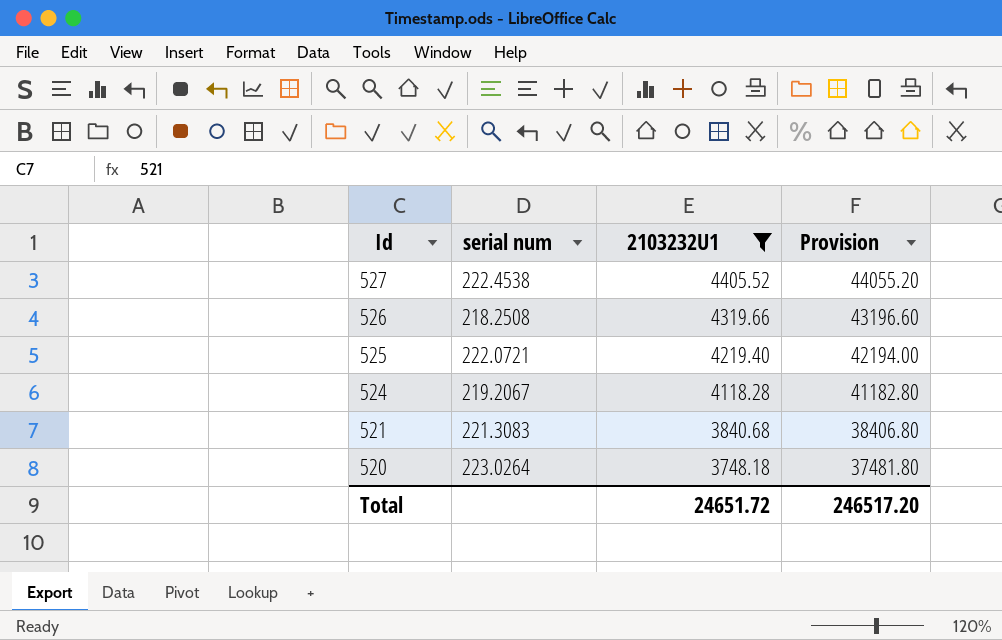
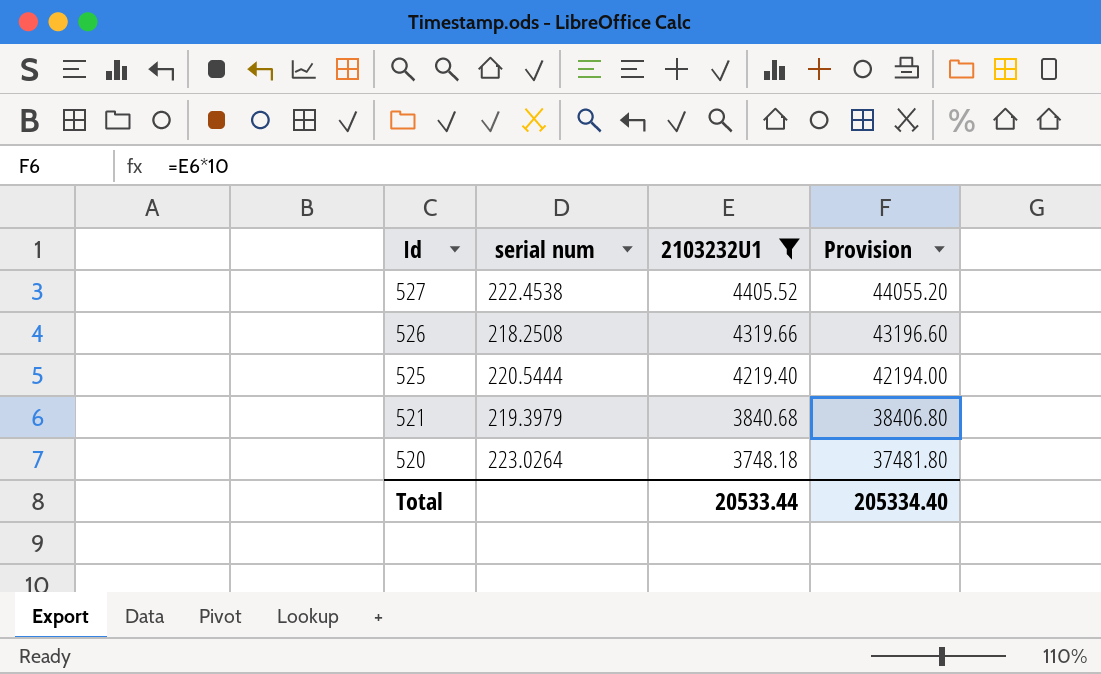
row 524: 219.2067 | 4118.28 | 41182.80 -> none
525 | serial num: 222.0721 -> 220.5444
521 | serial num: 221.3083 -> 219.3979
Total | 2103232U1: 24651.72 -> 20533.44
Total | Provision: 246517.20 -> 205334.40

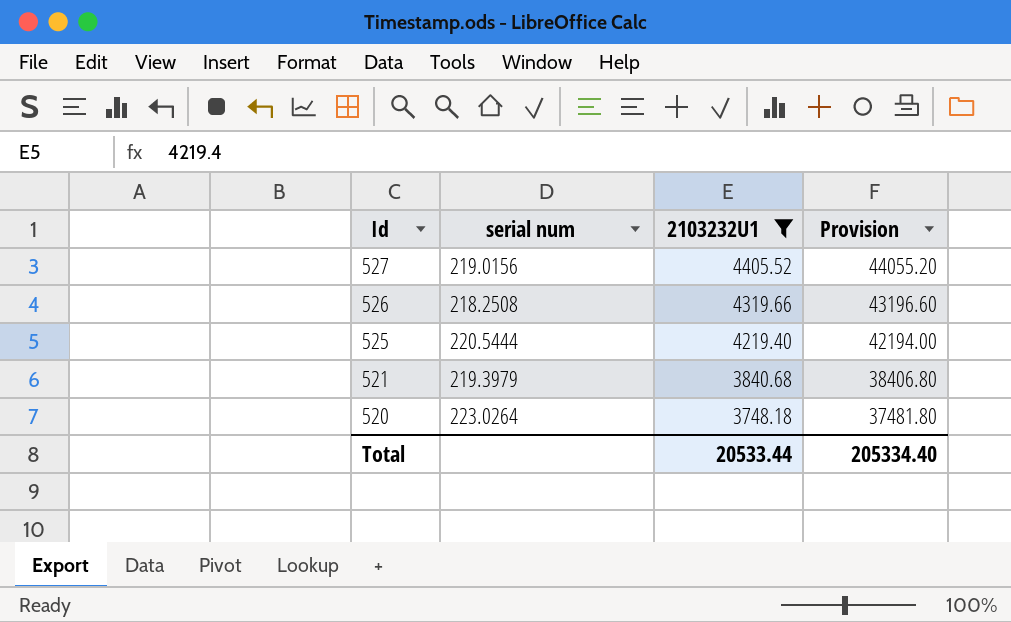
527 | serial num: 222.4538 -> 219.0156

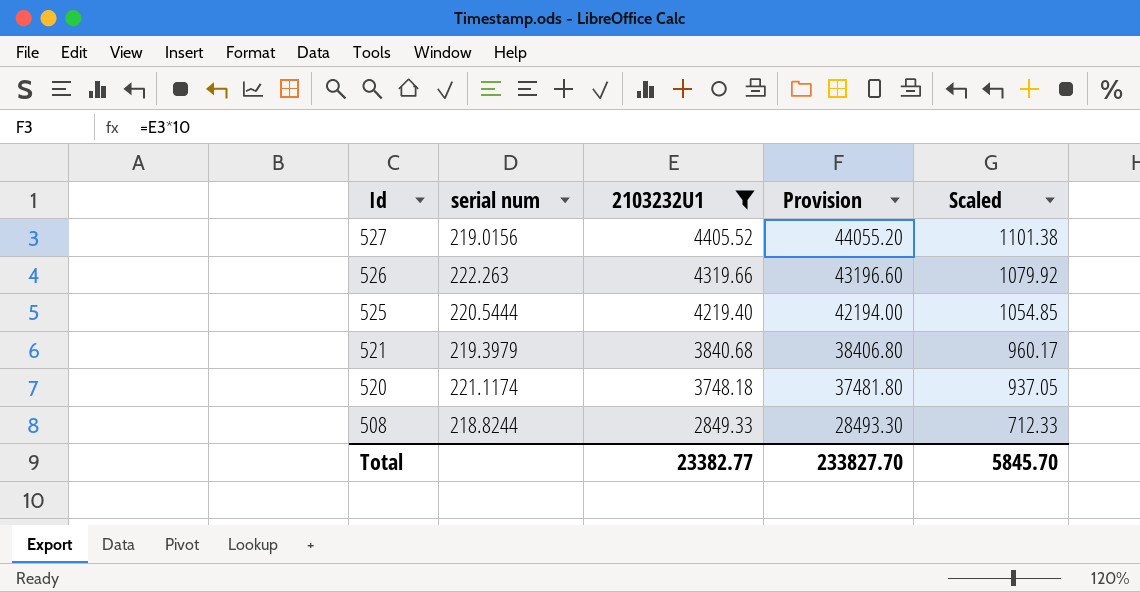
column Scaled | formula: none -> [2103232U1] * 0.25
526 | serial num: 218.2508 -> 222.263
520 | serial num: 223.0264 -> 221.1174
row 508: none -> 218.8244 | 2849.33 | 28493.30 | 712.33
Total | 2103232U1: 20533.44 -> 23382.77
Total | Provision: 205334.40 -> 233827.70

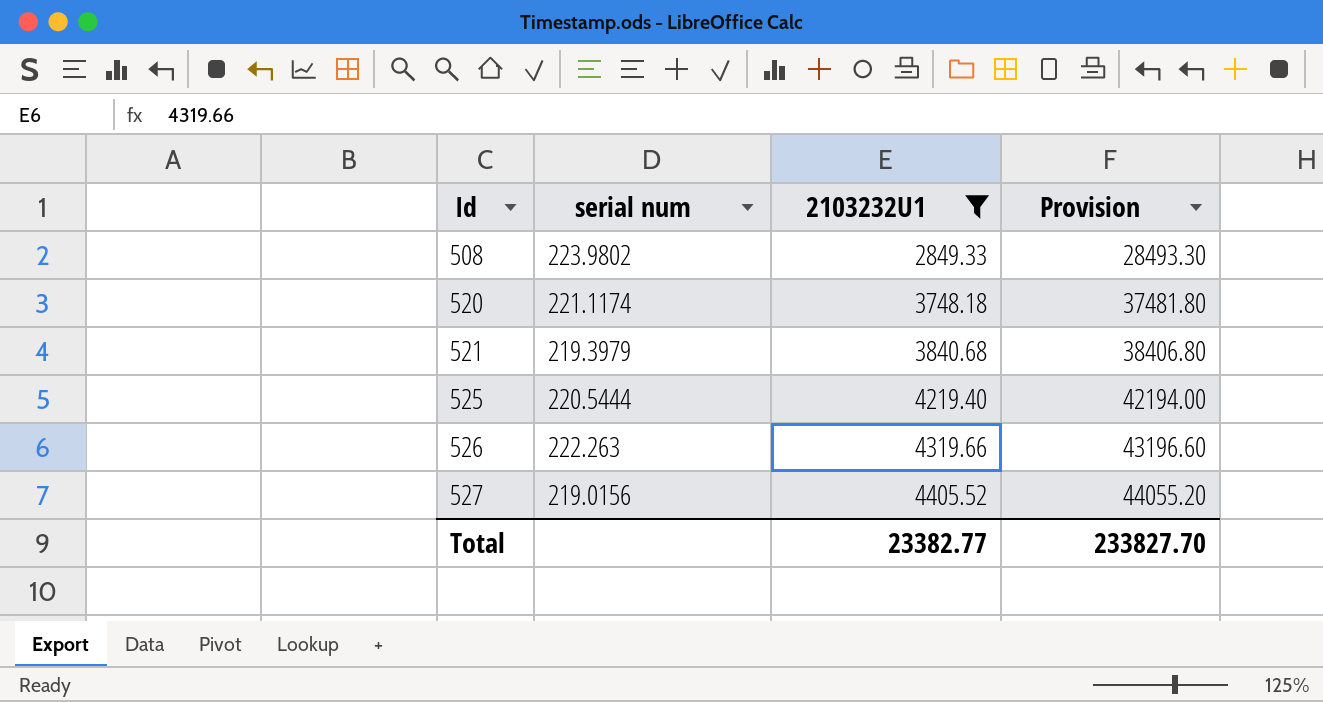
row order: Id descending -> Id ascending
column Scaled | formula: [2103232U1] * 0.25 -> none
508 | serial num: 218.8244 -> 223.9802

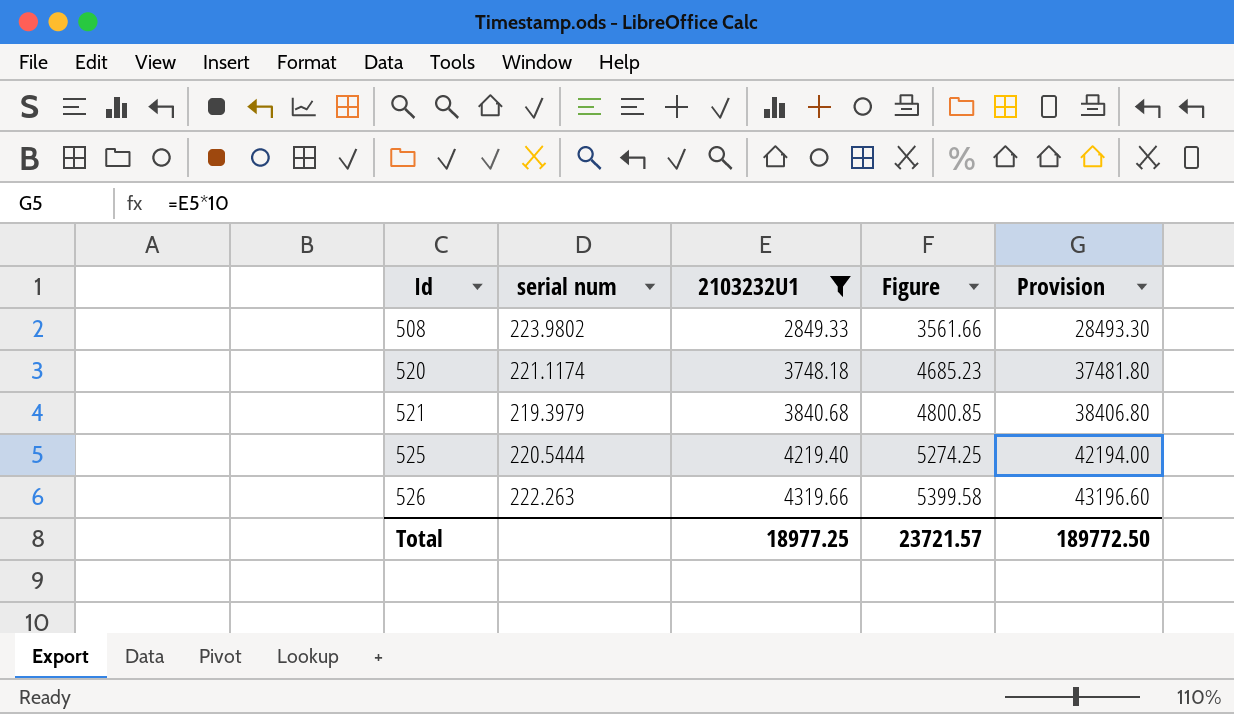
column Figure | formula: none -> [2103232U1] * 1.25
row 527: 219.0156 | 4405.52 | 44055.20 -> none
Total | 2103232U1: 23382.77 -> 18977.25
Total | Provision: 233827.70 -> 189772.50

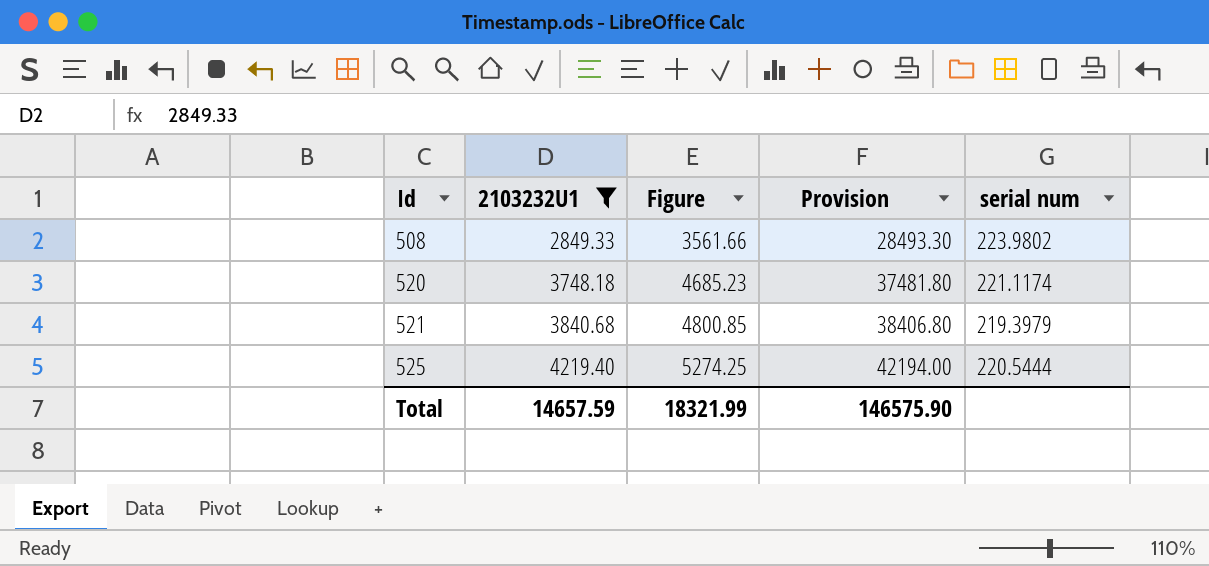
column serial num | position: 2 -> 5
row 526: 222.263 | 4319.66 | 5399.58 | 43196.60 -> none
Total | 2103232U1: 18977.25 -> 14657.59
Total | Figure: 23721.57 -> 18321.99
Total | Provision: 189772.50 -> 146575.90

